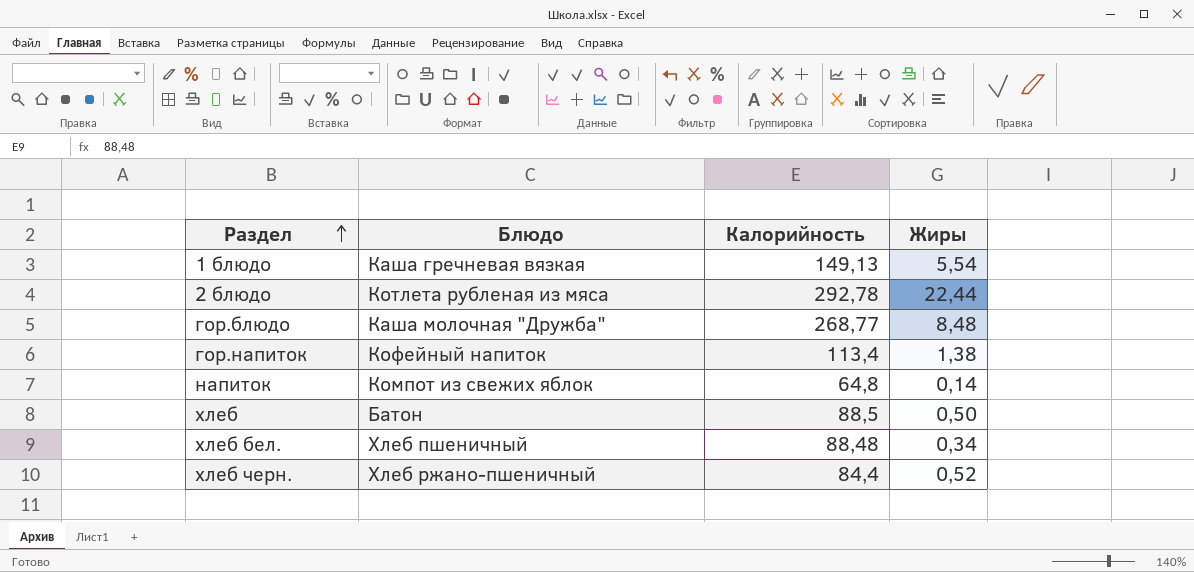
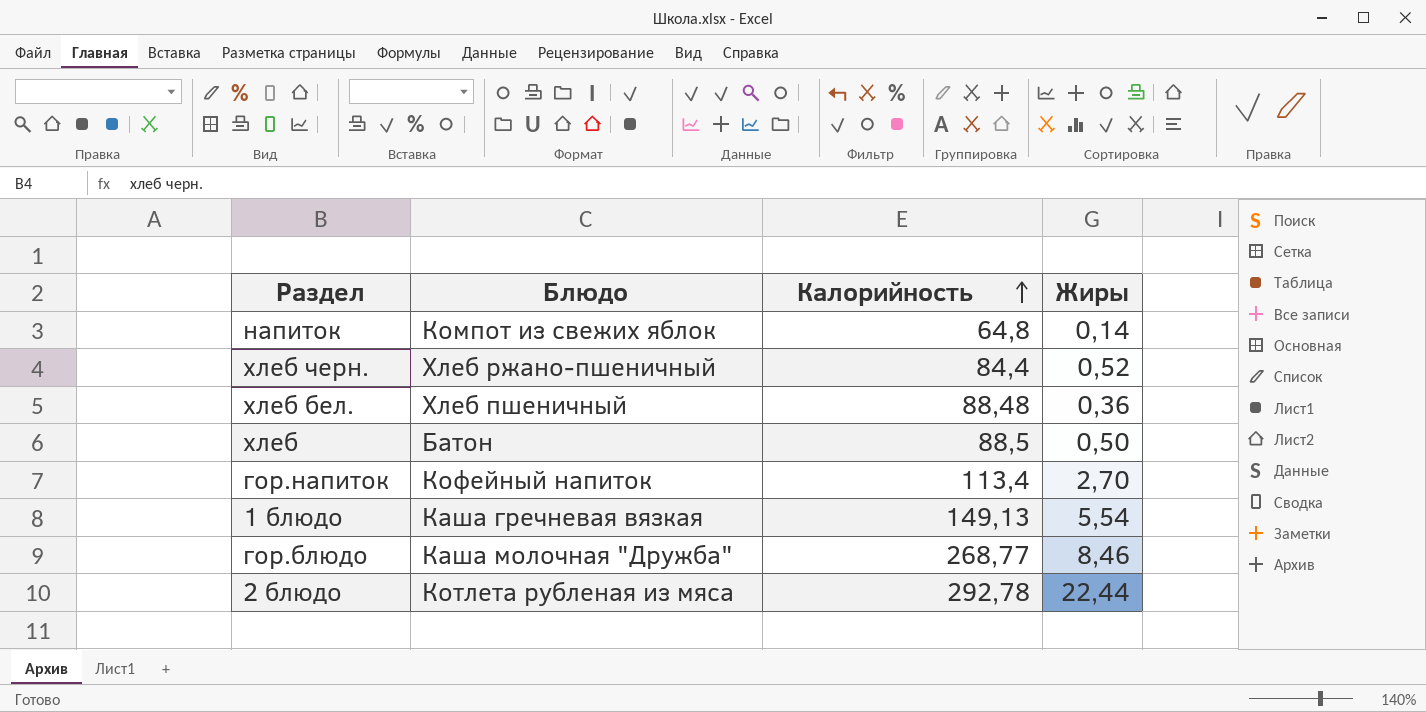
row order: Раздел ascending -> Калорийность ascending
хлеб бел. | Жиры: 0,34 -> 0,36
гор.напиток | Жиры: 1,38 -> 2,70
гор.блюдо | Жиры: 8,48 -> 8,46

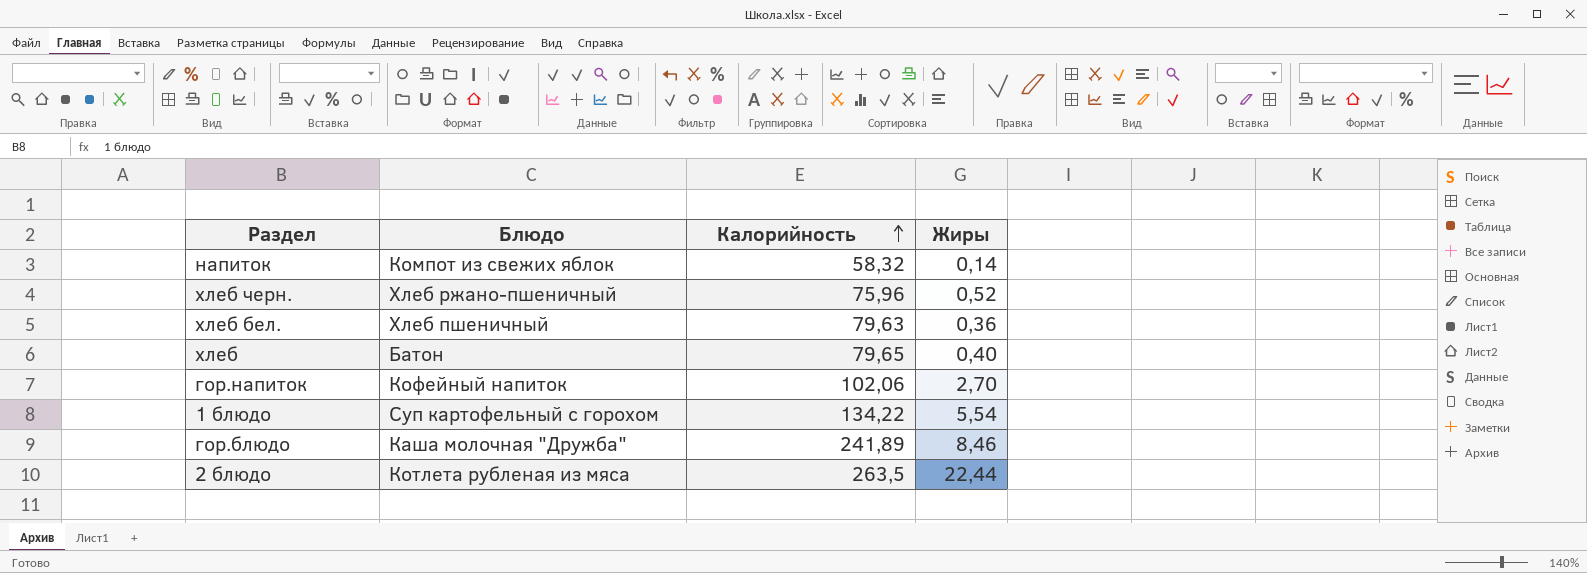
напиток | Калорийность: 64,8 -> 58,32
хлеб черн. | Калорийность: 84,4 -> 75,96
хлеб бел. | Калорийность: 88,48 -> 79,63
хлеб | Калорийность: 88,5 -> 79,65
хлеб | Жиры: 0,50 -> 0,40
гор.напиток | Калорийность: 113,4 -> 102,06
1 блюдо | Блюдо: Каша гречневая вязкая -> Суп картофельный с горохом
1 блюдо | Калорийность: 149,13 -> 134,22
гор.блюдо | Калорийность: 268,77 -> 241,89
2 блюдо | Калорийность: 292,78 -> 263,5

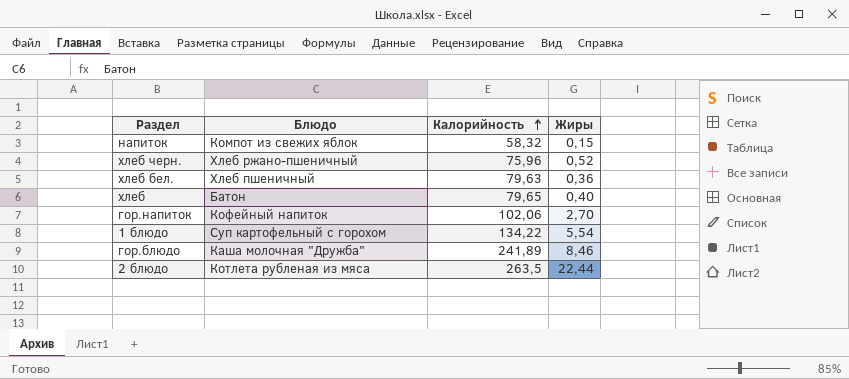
напиток | Жиры: 0,14 -> 0,15

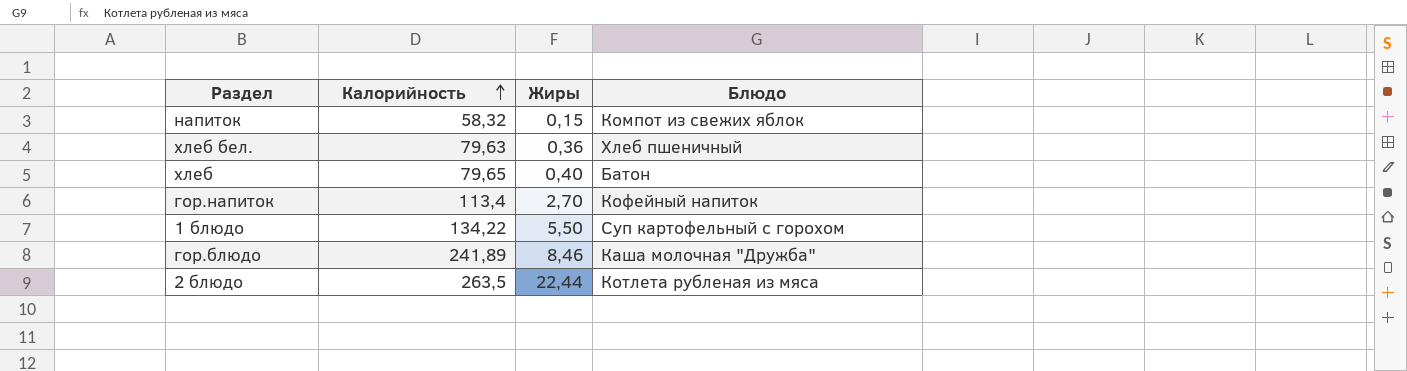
column Блюдо | position: 2 -> 4
row хлеб черн.: Хлеб ржано-пшеничный | 75,96 | 0,52 -> none
гор.напиток | Калорийность: 102,06 -> 113,4
1 блюдо | Жиры: 5,54 -> 5,50

